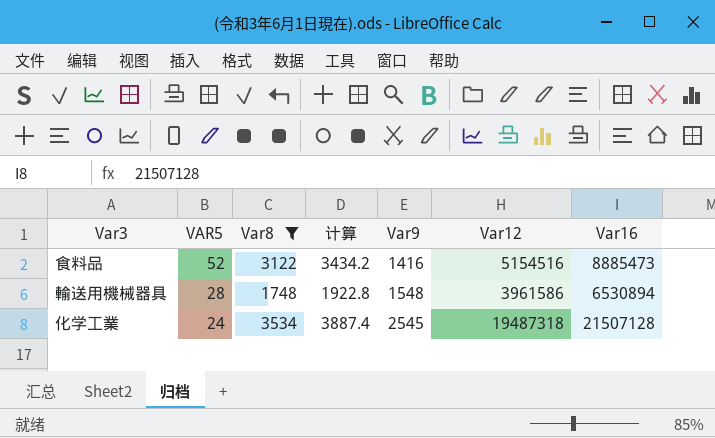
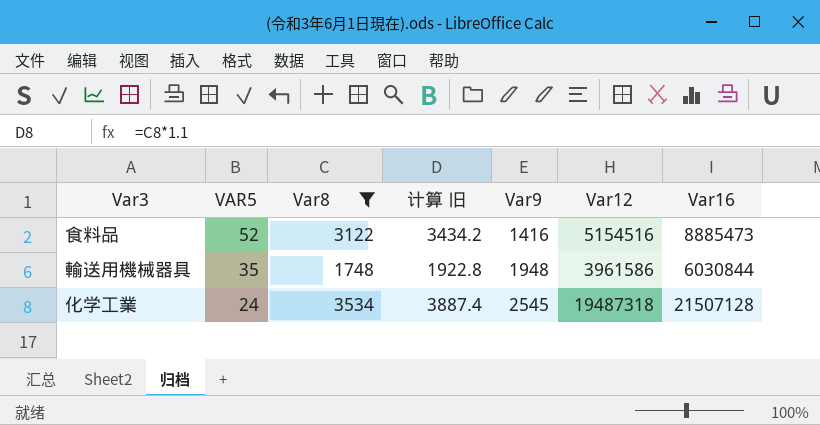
column name: 计算 -> 计算 旧
輸送用機械器具 | VAR5: 28 -> 35
輸送用機械器具 | Var9: 1548 -> 1948
輸送用機械器具 | Var16: 6530894 -> 6030844

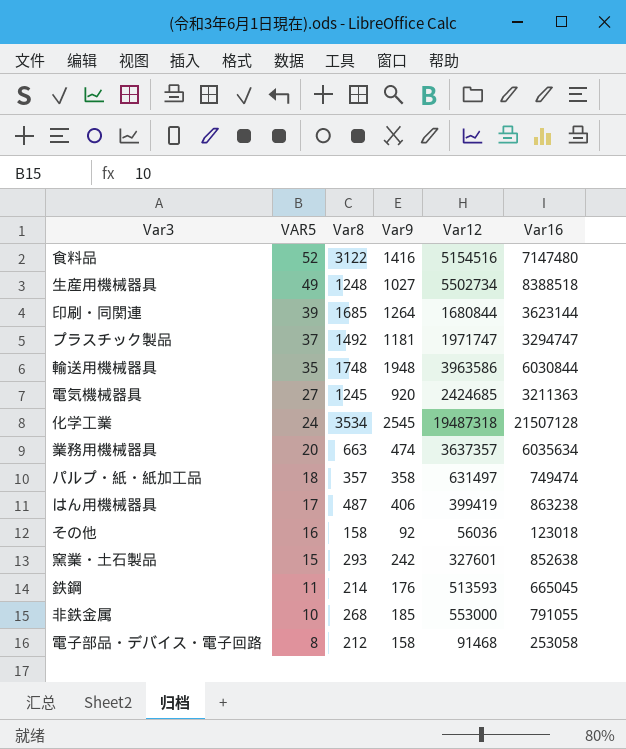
filter: Var8 >= 1748 -> none
column 计算 旧 | formula: [Var8] * 1.1 -> none
食料品 | Var16: 8885473 -> 7147480
輸送用機械器具 | Var12: 3961586 -> 3963586

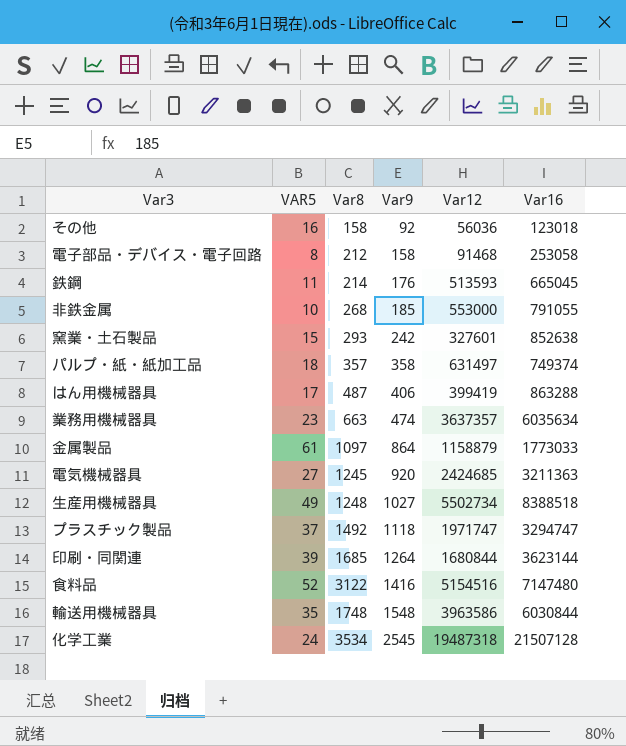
row order: VAR5 descending -> Var9 ascending
パルプ・紙・紙加工品 | Var16: 749474 -> 749374
はん用機械器具 | Var16: 863238 -> 863288
業務用機械器具 | VAR5: 20 -> 23
row 金属製品: none -> 61 | 1097 | 864 | 1158879 | 1773033
プラスチック製品 | Var9: 1181 -> 1118
輸送用機械器具 | Var9: 1948 -> 1548

